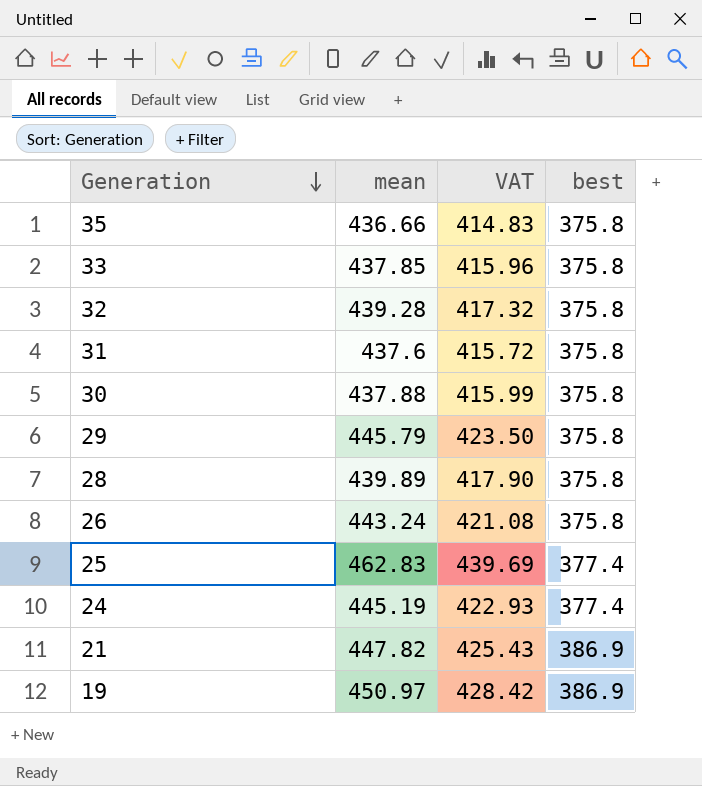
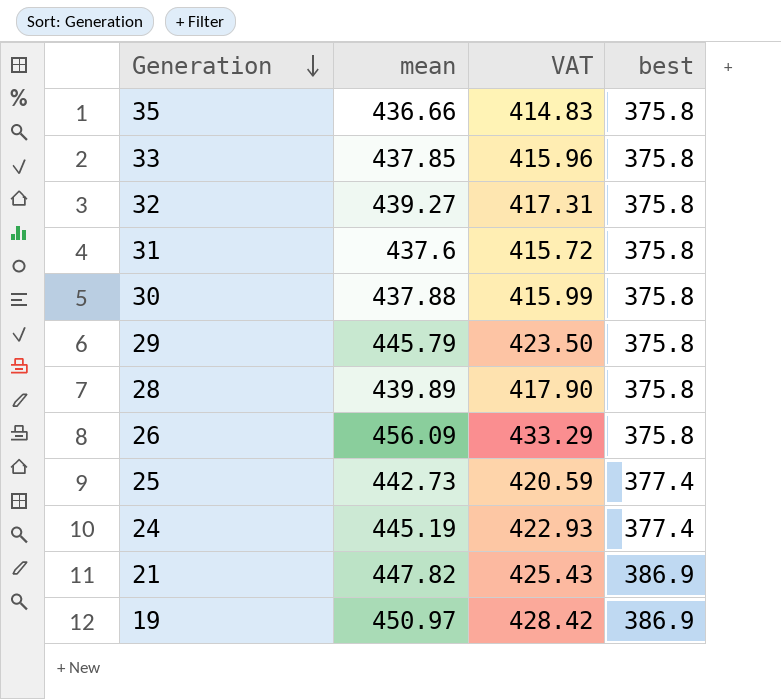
32 | mean: 439.28 -> 439.27
32 | VAT: 417.32 -> 417.31
26 | mean: 443.24 -> 456.09
26 | VAT: 421.08 -> 433.29
25 | mean: 462.83 -> 442.73
25 | VAT: 439.69 -> 420.59

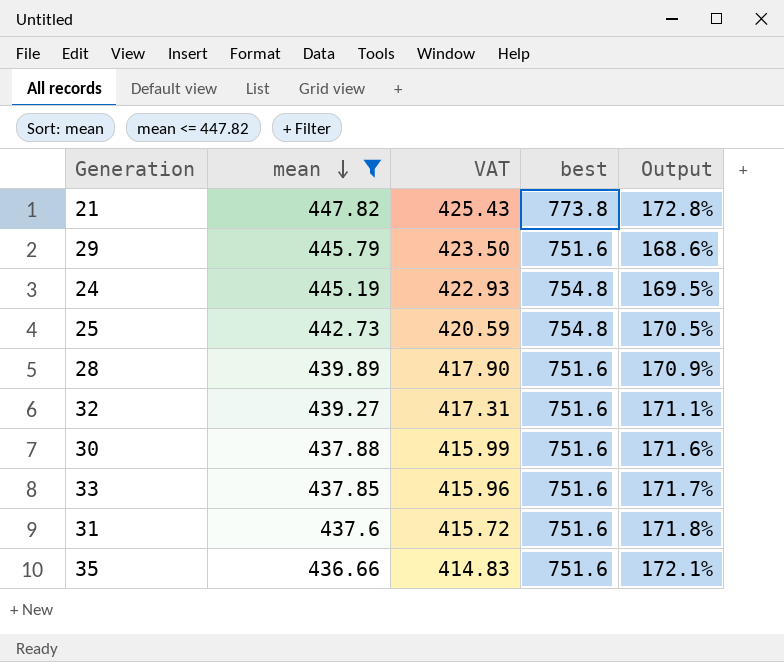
filter: none -> mean <= 447.82
row order: Generation descending -> mean descending
column Output | formula: none -> [best] / [mean]
21 | best: 386.9 -> 773.8
29 | best: 375.8 -> 751.6
24 | best: 377.4 -> 754.8
25 | best: 377.4 -> 754.8
28 | best: 375.8 -> 751.6
32 | best: 375.8 -> 751.6
30 | best: 375.8 -> 751.6
33 | best: 375.8 -> 751.6
31 | best: 375.8 -> 751.6
35 | best: 375.8 -> 751.6

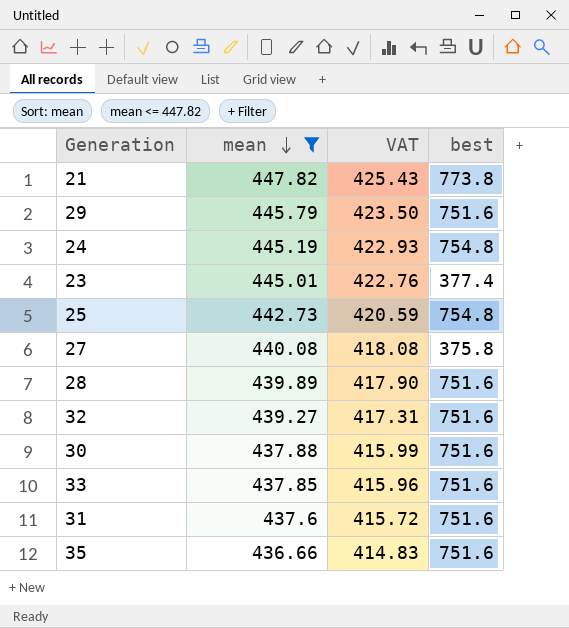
column Output | formula: [best] / [mean] -> none
row 23: none -> 445.01 | 422.76 | 377.4
row 27: none -> 440.08 | 418.08 | 375.8

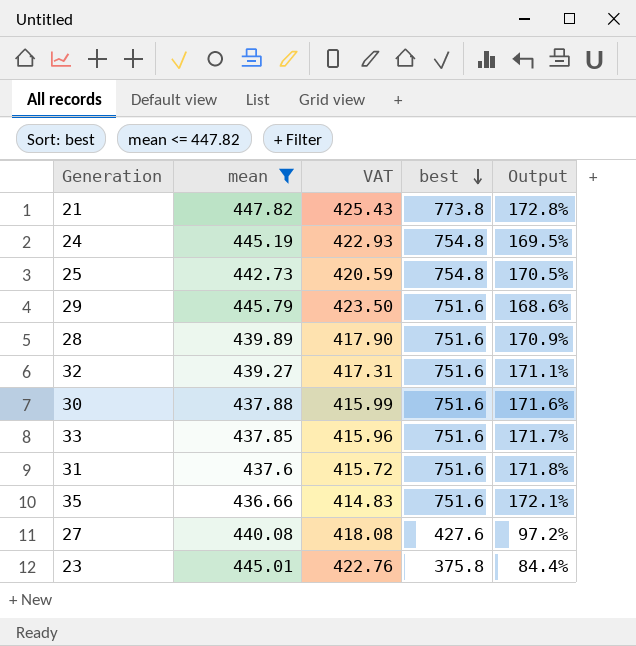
row order: mean descending -> best descending
column Output | formula: none -> [best] / [mean]
27 | best: 375.8 -> 427.6
23 | best: 377.4 -> 375.8

